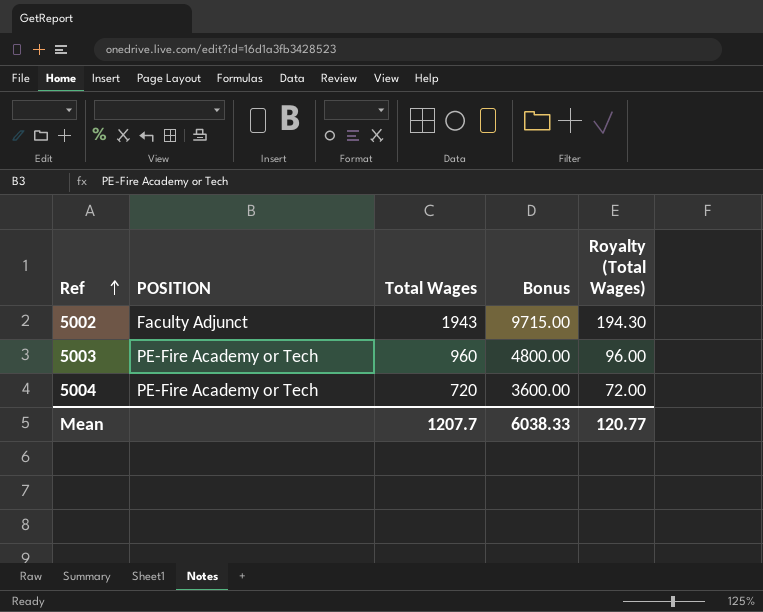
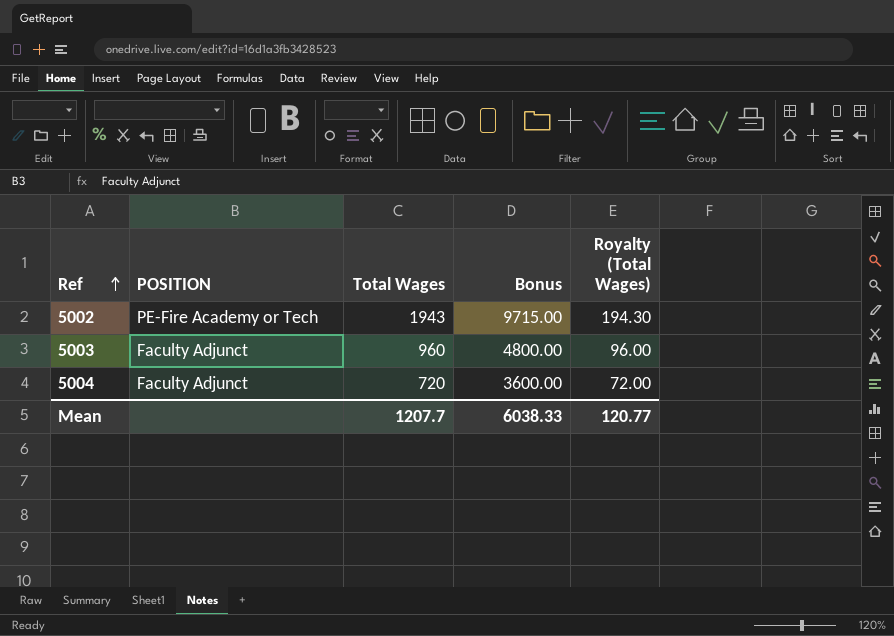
5002 | POSITION: Faculty Adjunct -> PE-Fire Academy or Tech
5003 | POSITION: PE-Fire Academy or Tech -> Faculty Adjunct
5004 | POSITION: PE-Fire Academy or Tech -> Faculty Adjunct

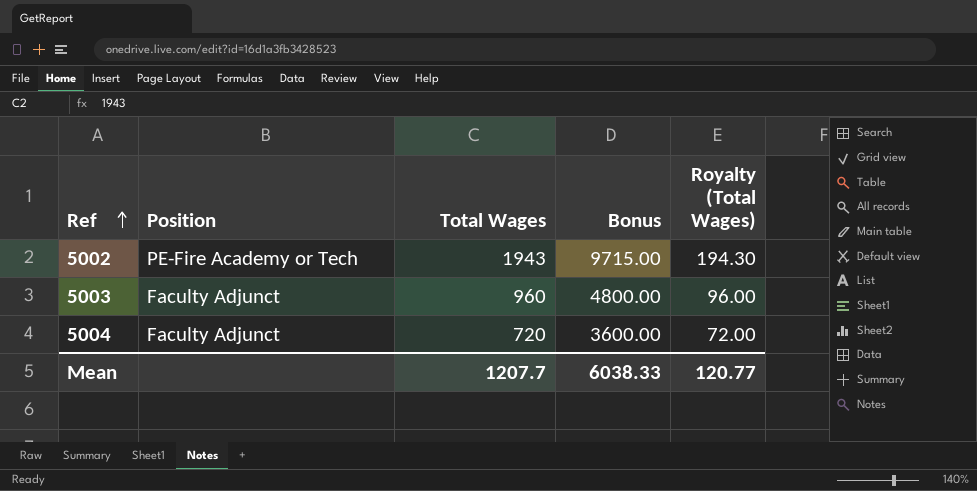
column name: POSITION -> Position

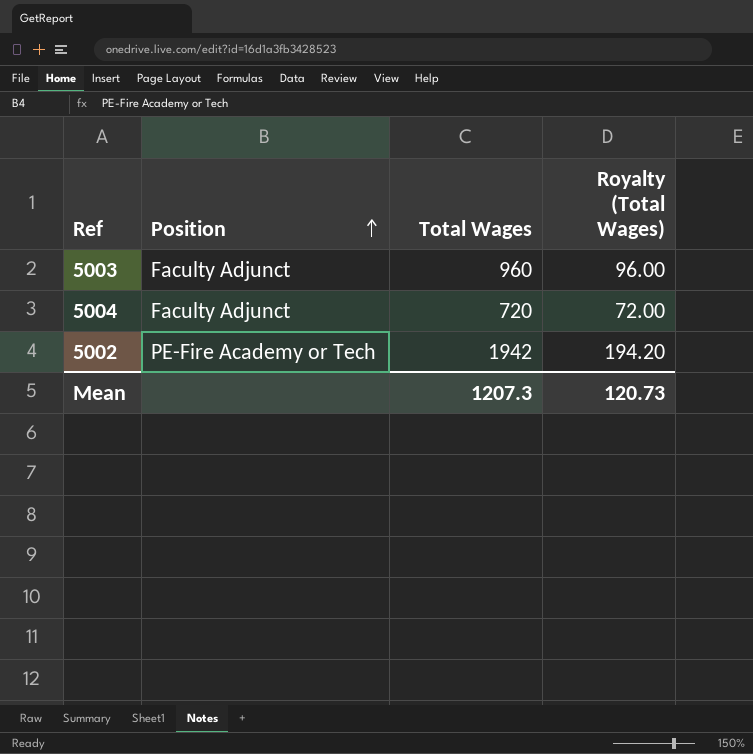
row order: Ref ascending -> Position ascending
column Bonus | formula: [Total Wages] * 5 -> none
5002 | Total Wages: 1943 -> 1942
5002 | Royalty (Total Wages): 194.30 -> 194.20
Mean | Total Wages: 1207.7 -> 1207.3
Mean | Royalty (Total Wages): 120.77 -> 120.73

